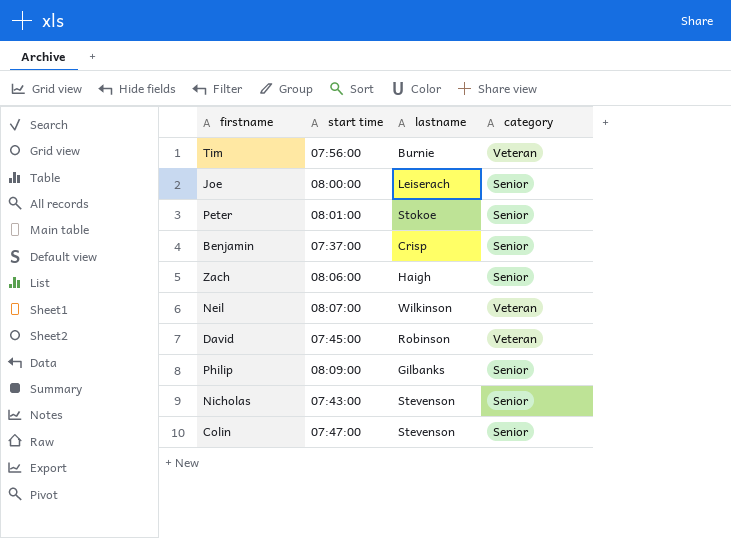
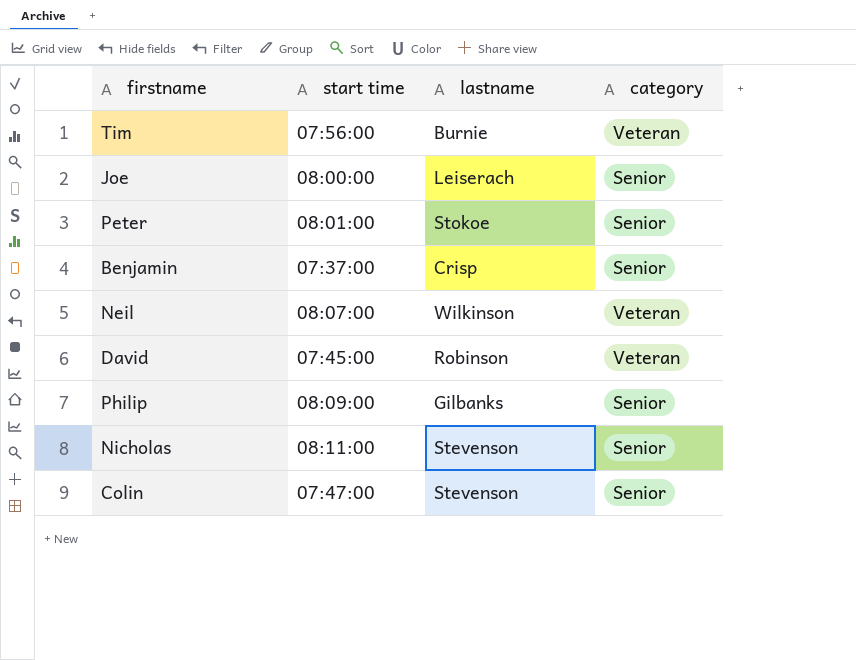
row Zach: 08:06:00 | Haigh | Senior -> none
Nicholas | start time: 07:43:00 -> 08:11:00

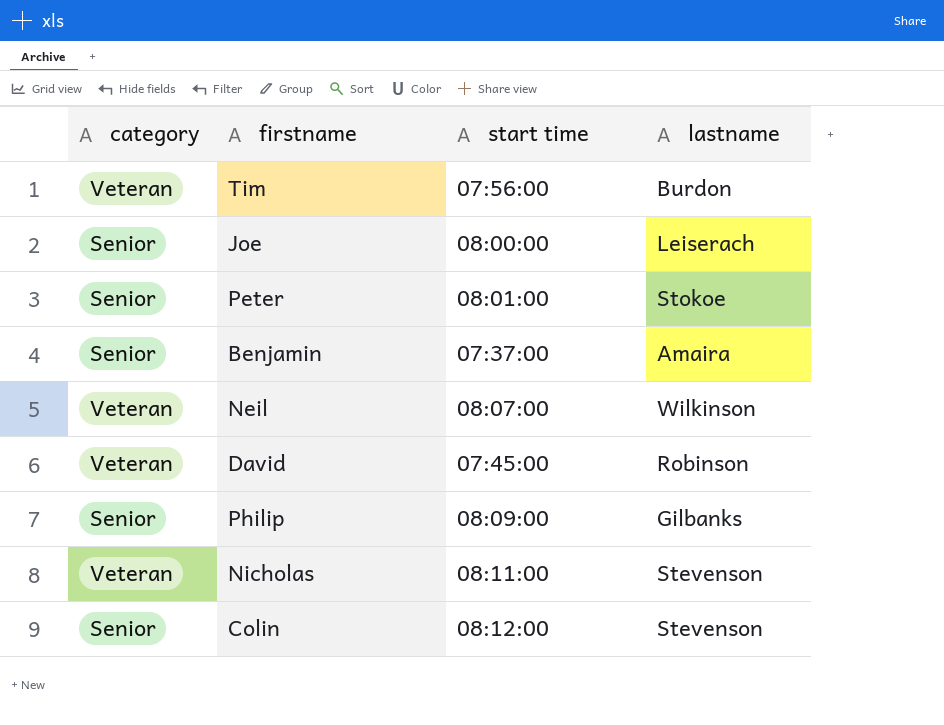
column category | position: 4 -> 1
Tim | lastname: Burnie -> Burdon
Benjamin | lastname: Crisp -> Amaira
Nicholas | category: Senior -> Veteran
Colin | start time: 07:47:00 -> 08:12:00

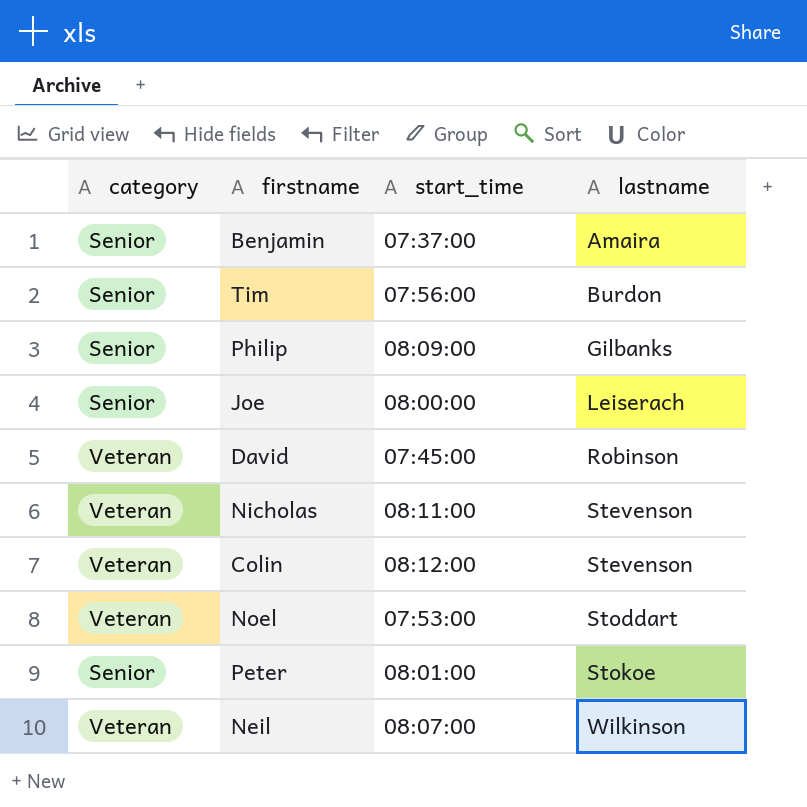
row order: none -> lastname ascending
column name: start time -> start_time
Tim | category: Veteran -> Senior
Colin | category: Senior -> Veteran
row Noel: none -> Veteran | 07:53:00 | Stoddart

